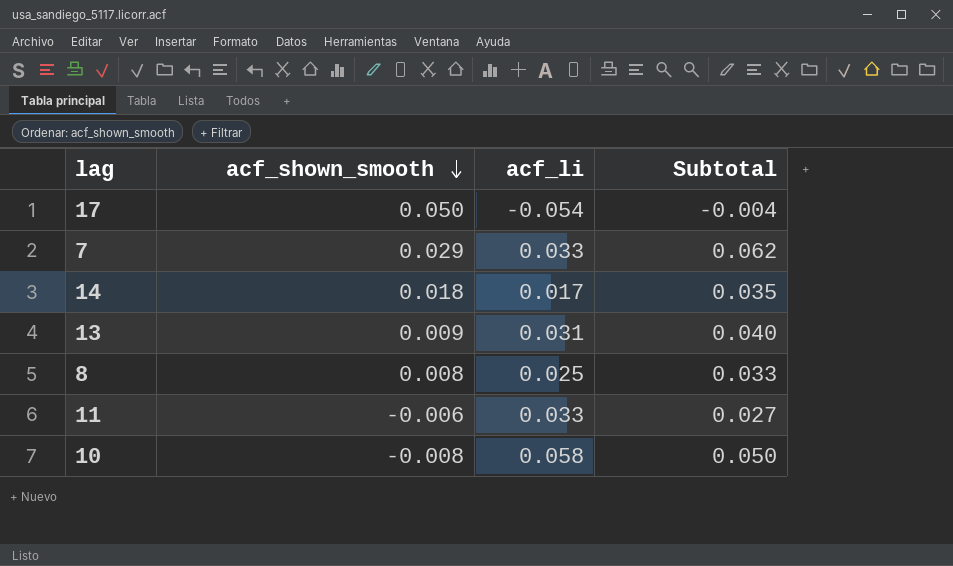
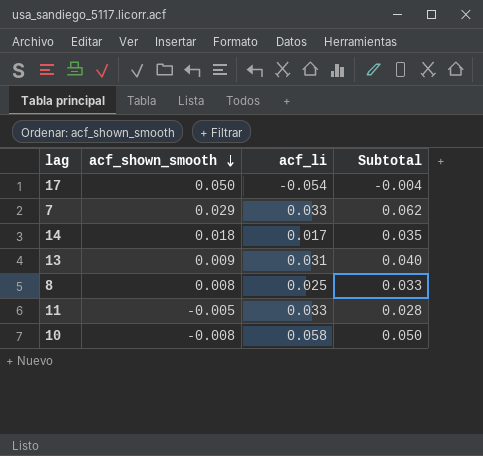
11 | acf_shown_smooth: -0.006 -> -0.005
11 | Subtotal: 0.027 -> 0.028

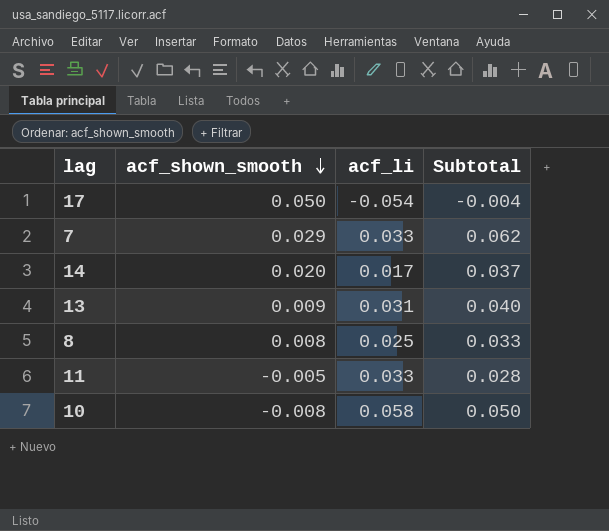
14 | acf_shown_smooth: 0.018 -> 0.020
14 | Subtotal: 0.035 -> 0.037

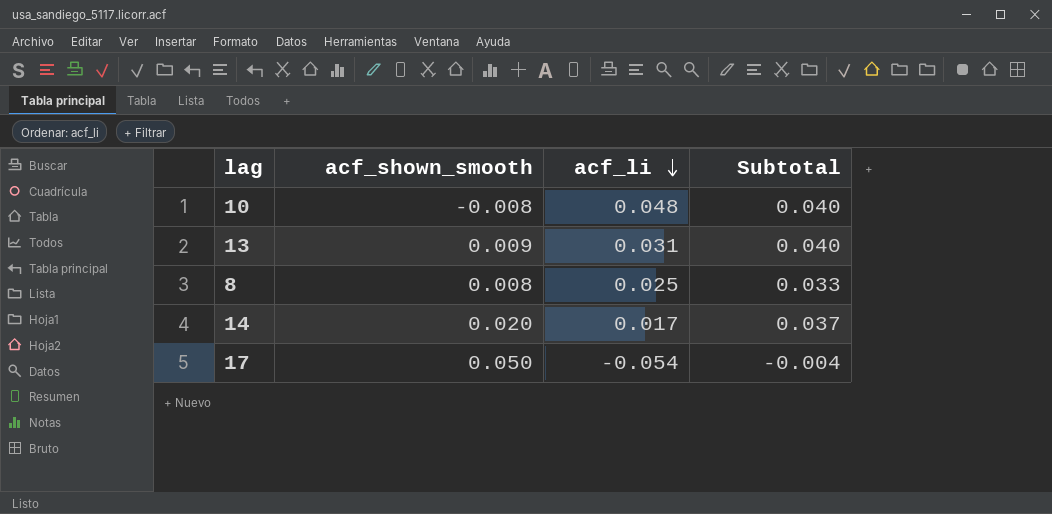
row order: acf_shown_smooth descending -> acf_li descending
row 7: 0.029 | 0.033 | 0.062 -> none
row 11: -0.005 | 0.033 | 0.028 -> none
10 | acf_li: 0.058 -> 0.048
10 | Subtotal: 0.050 -> 0.040

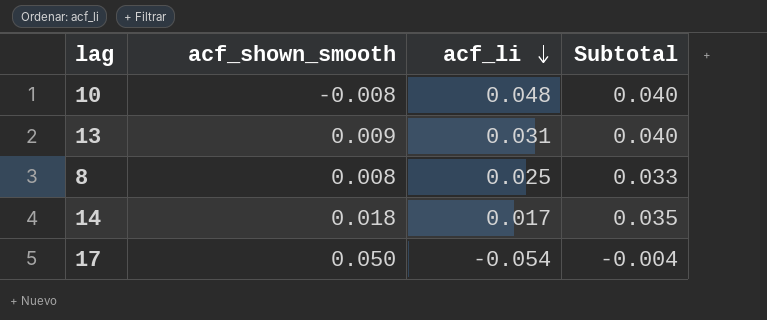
14 | acf_shown_smooth: 0.020 -> 0.018
14 | Subtotal: 0.037 -> 0.035

